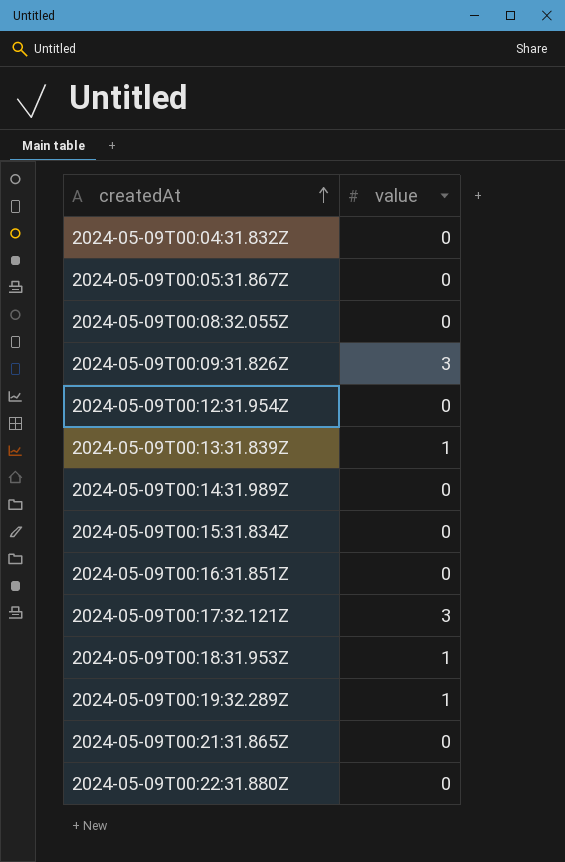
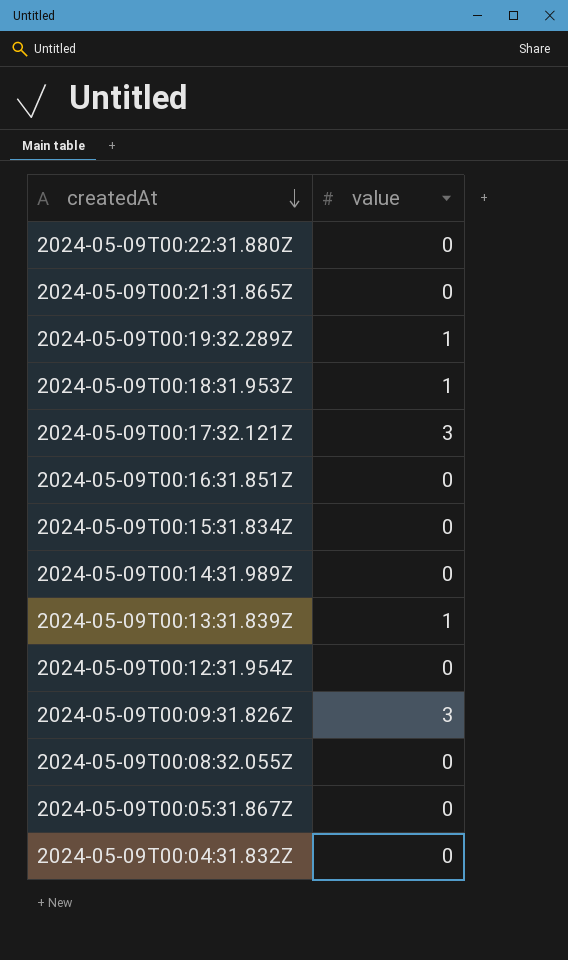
row order: createdAt ascending -> createdAt descending

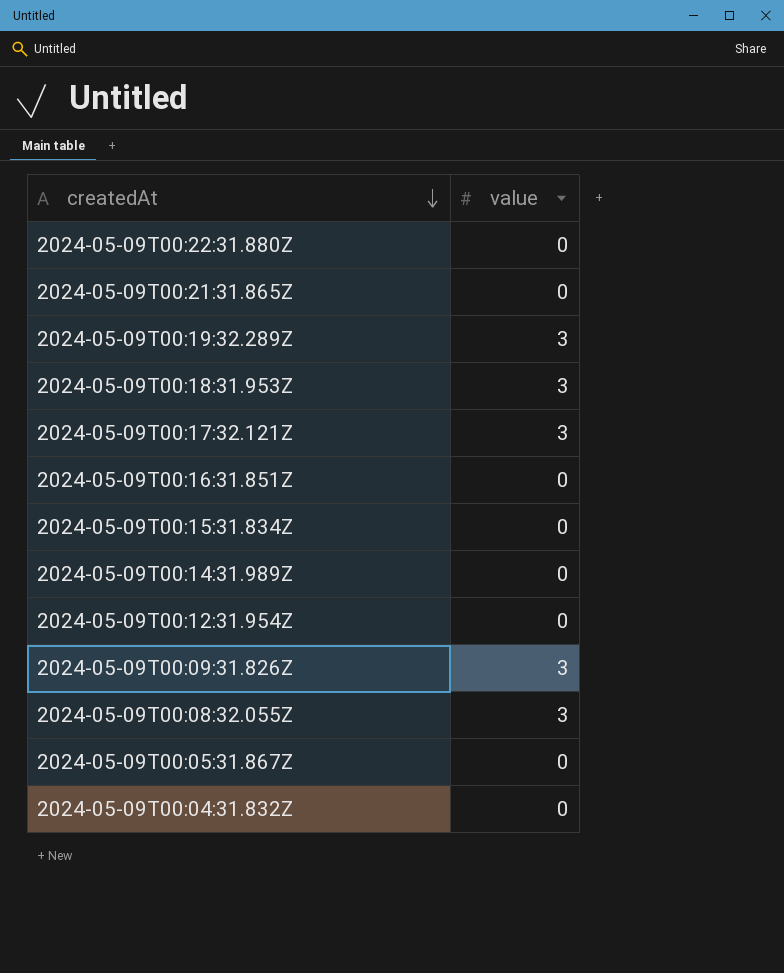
row 2024-05-09T00:13:31.839Z: 1 -> none
2024-05-09T00:19:32.289Z | value: 1 -> 3
2024-05-09T00:18:31.953Z | value: 1 -> 3
2024-05-09T00:08:32.055Z | value: 0 -> 3

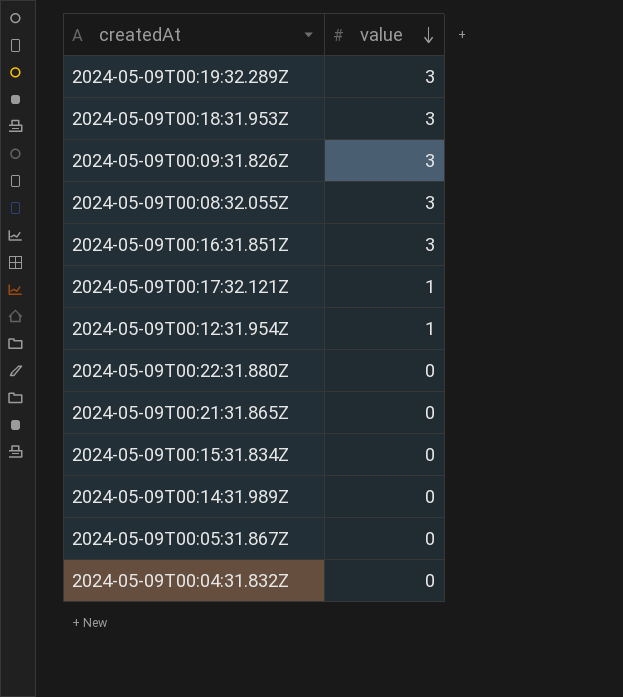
row order: createdAt descending -> value descending
2024-05-09T00:16:31.851Z | value: 0 -> 3
2024-05-09T00:17:32.121Z | value: 3 -> 1
2024-05-09T00:12:31.954Z | value: 0 -> 1

